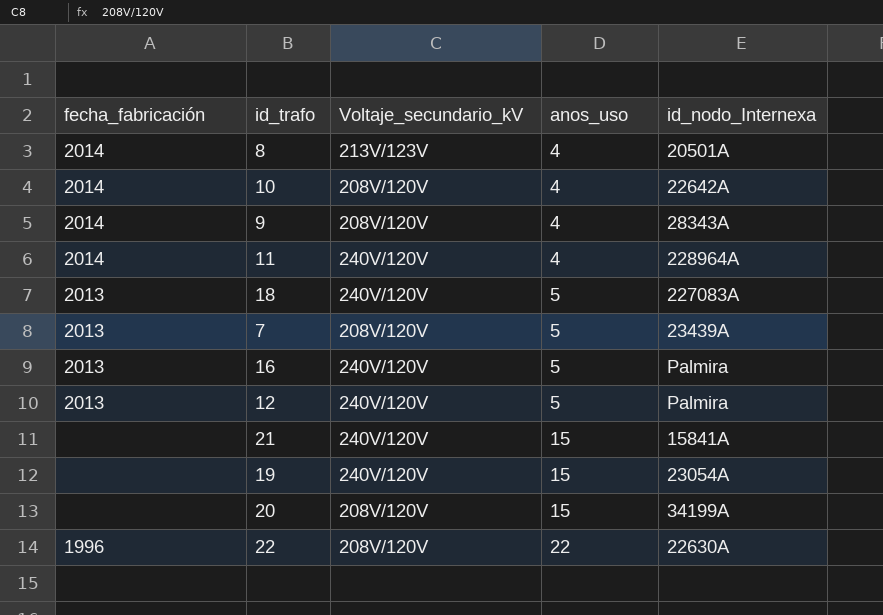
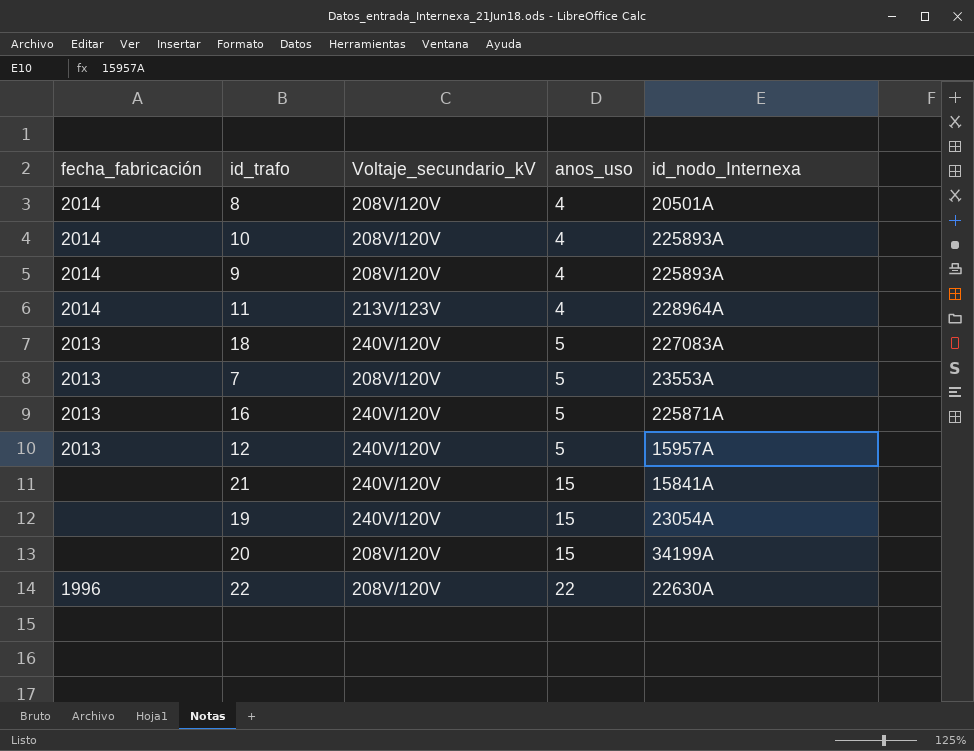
8 | Voltaje_secundario_kV: 213V/123V -> 208V/120V
10 | id_nodo_Internexa: 22642A -> 225893A
9 | id_nodo_Internexa: 28343A -> 225893A
11 | Voltaje_secundario_kV: 240V/120V -> 213V/123V
7 | id_nodo_Internexa: 23439A -> 23553A
16 | id_nodo_Internexa: Palmira -> 225871A
12 | id_nodo_Internexa: Palmira -> 15957A

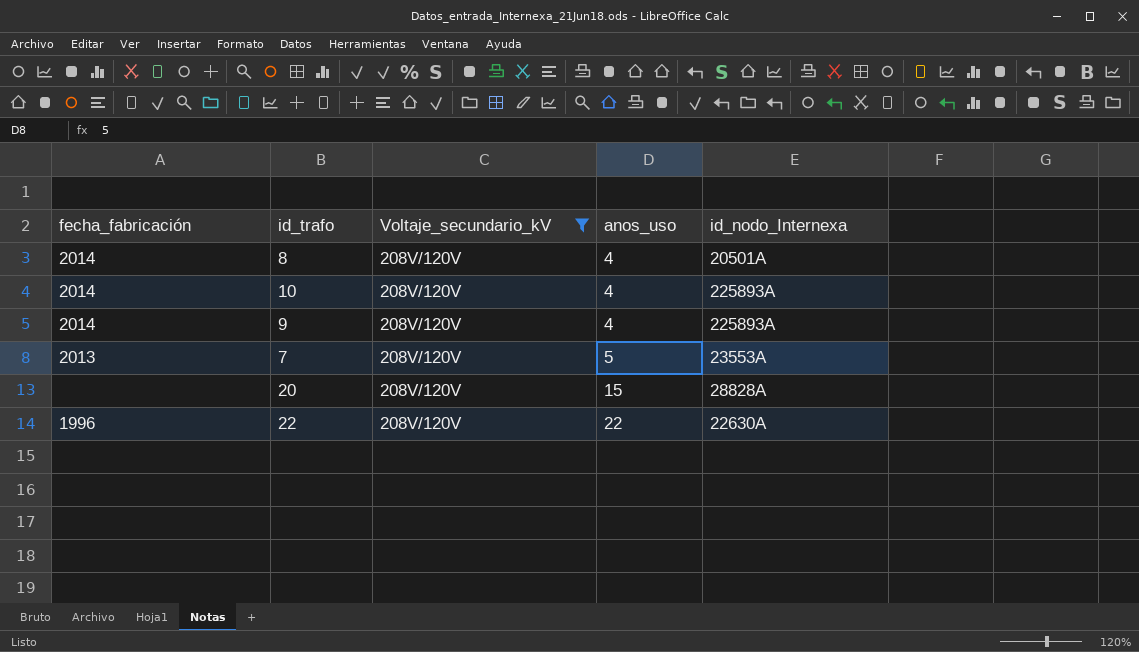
filter: none -> Voltaje_secundario_kV = 208V/120V
20 | id_nodo_Internexa: 34199A -> 28828A

